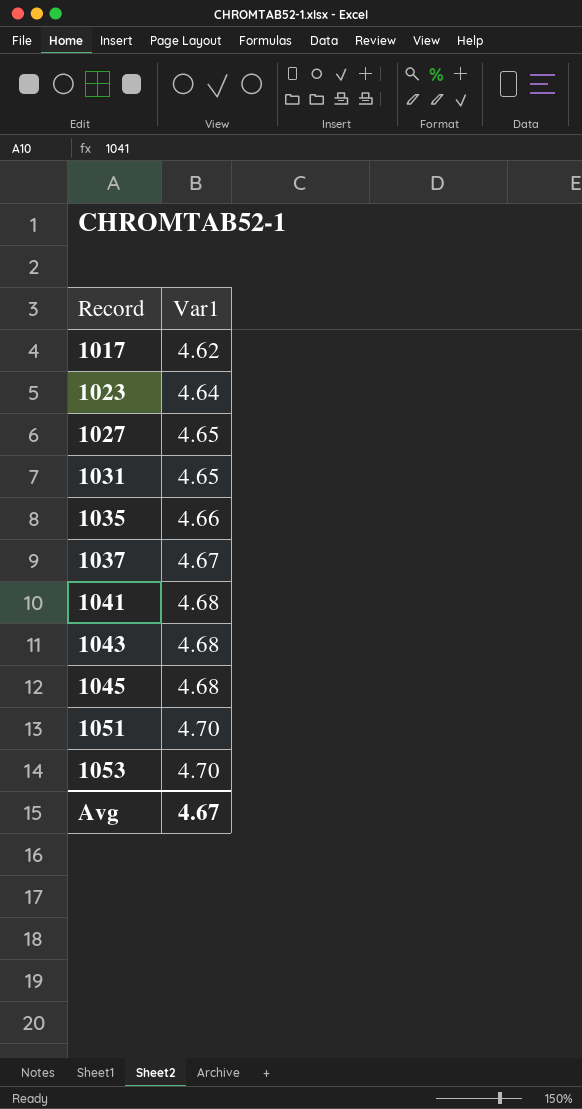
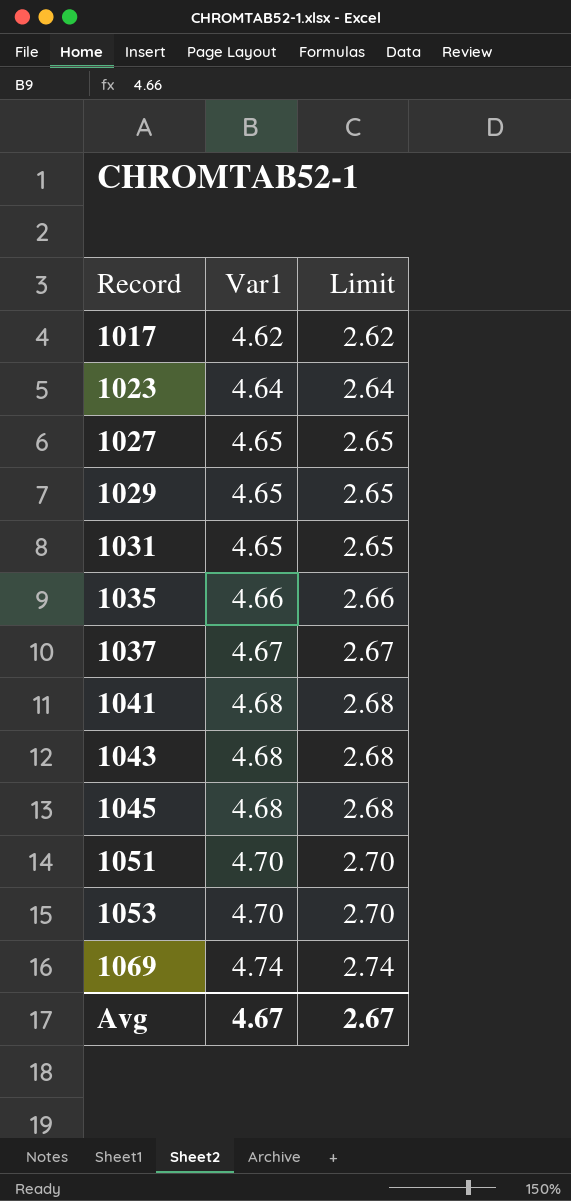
column Limit | formula: none -> [Var1] - 2
row 1029: none -> 4.65 | 2.65
row 1069: none -> 4.74 | 2.74

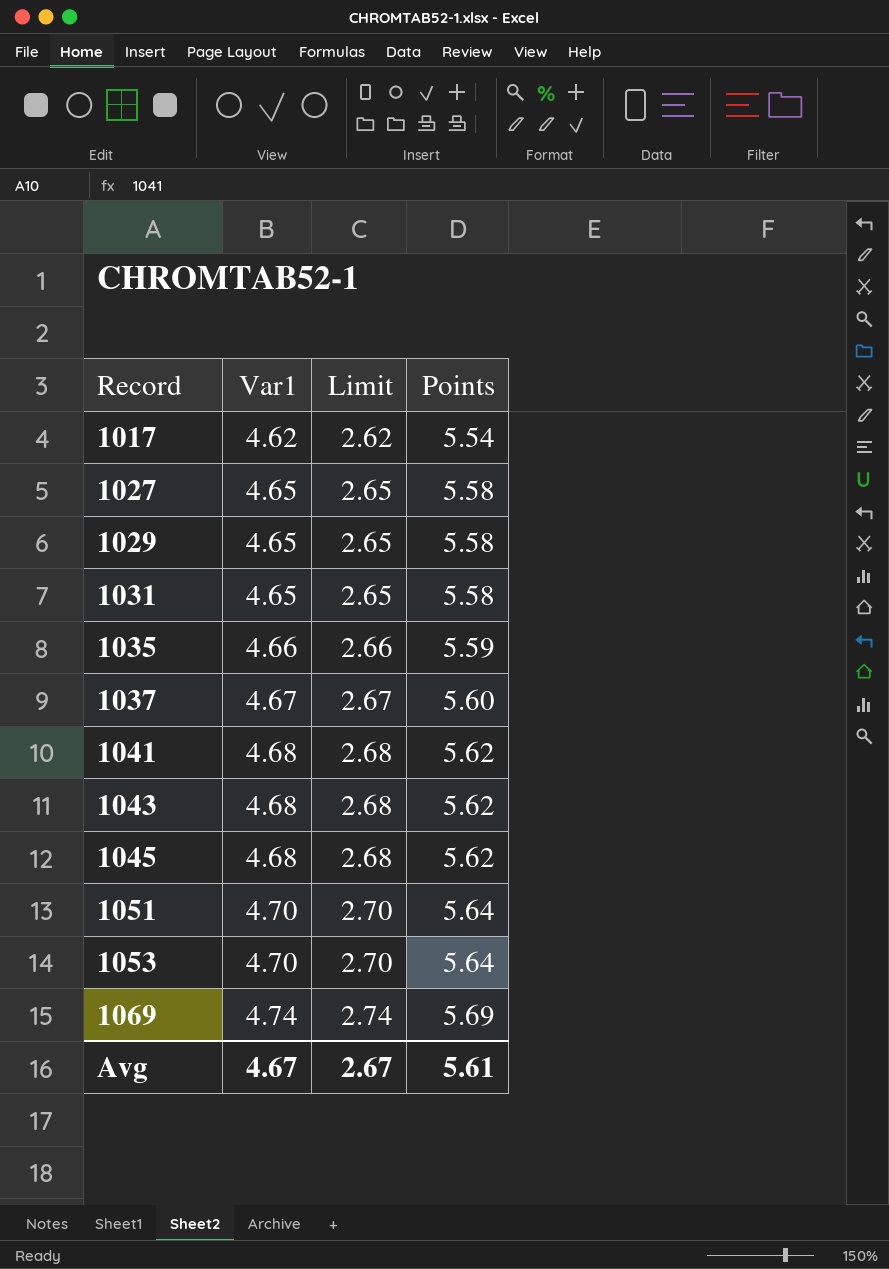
column Points | formula: none -> [Var1] * 1.2
row 1023: 4.64 | 2.64 -> none

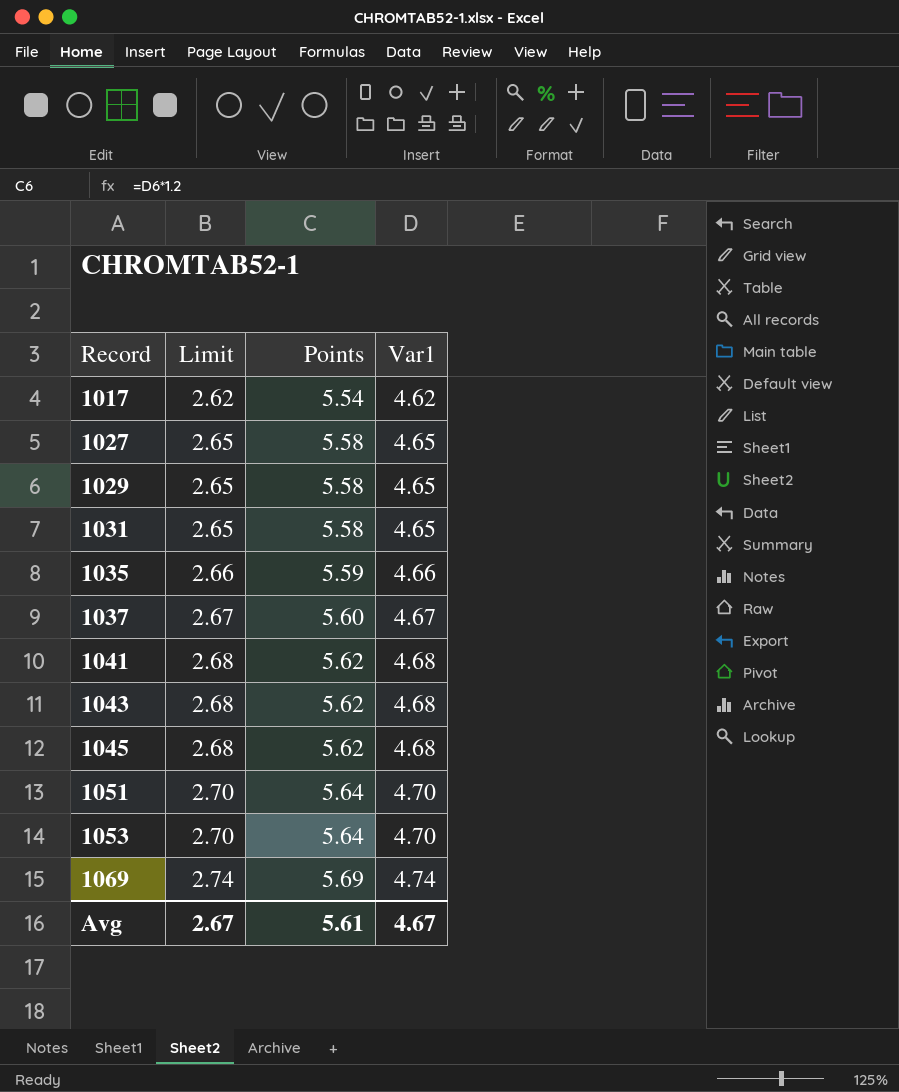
column Var1 | position: 2 -> 4

